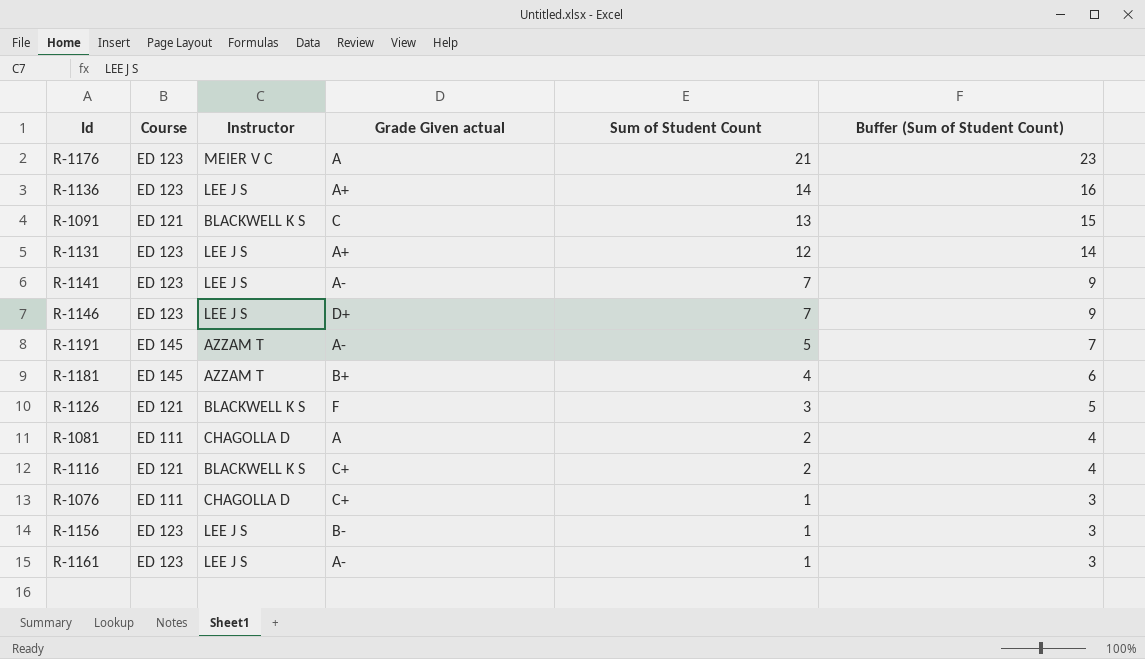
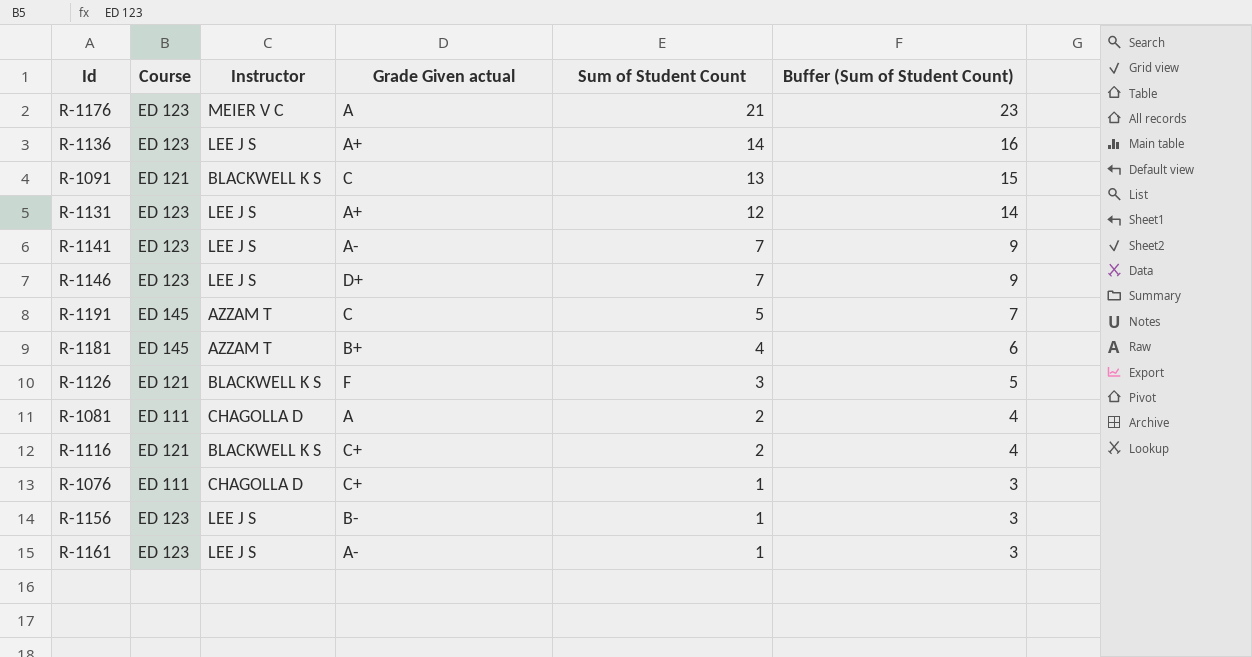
R-1191 | Grade Given actual: A- -> C

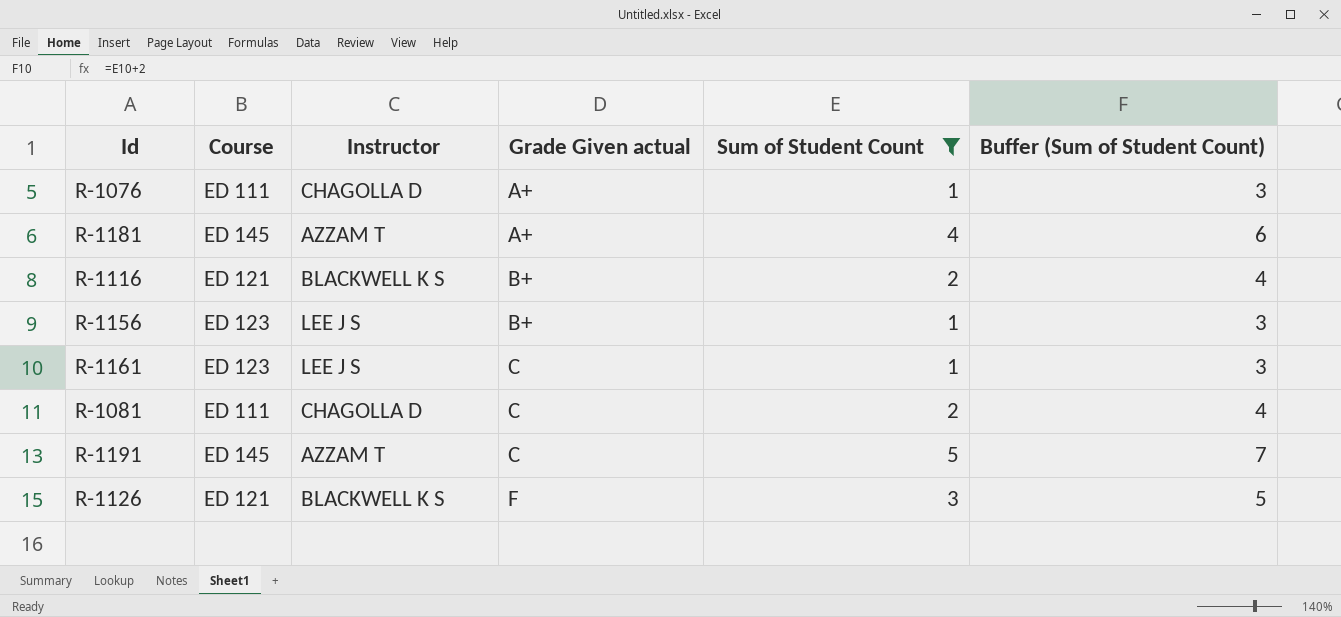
filter: none -> Sum of Student Count <= 5
row order: Sum of Student Count descending -> Grade Given actual ascending
R-1076 | Grade Given actual: C+ -> A+
R-1181 | Grade Given actual: B+ -> A+
R-1116 | Grade Given actual: C+ -> B+
R-1156 | Grade Given actual: B- -> B+
R-1161 | Grade Given actual: A- -> C
R-1081 | Grade Given actual: A -> C

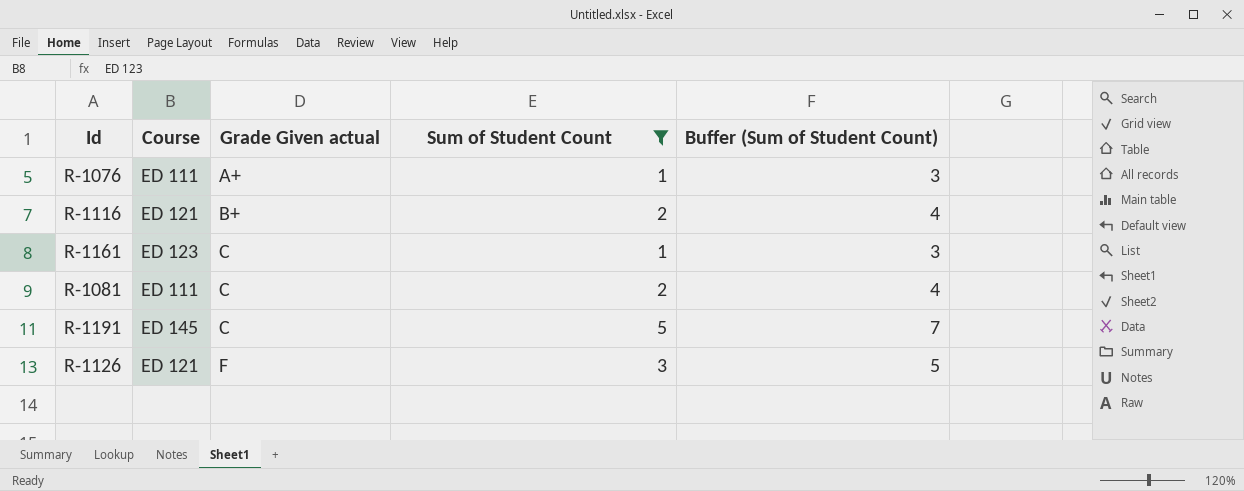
column Instructor | position: 3 -> none
row R-1181: ED 145 | AZZAM T | A+ | 4 | 6 -> none
row R-1156: ED 123 | LEE J S | B+ | 1 | 3 -> none

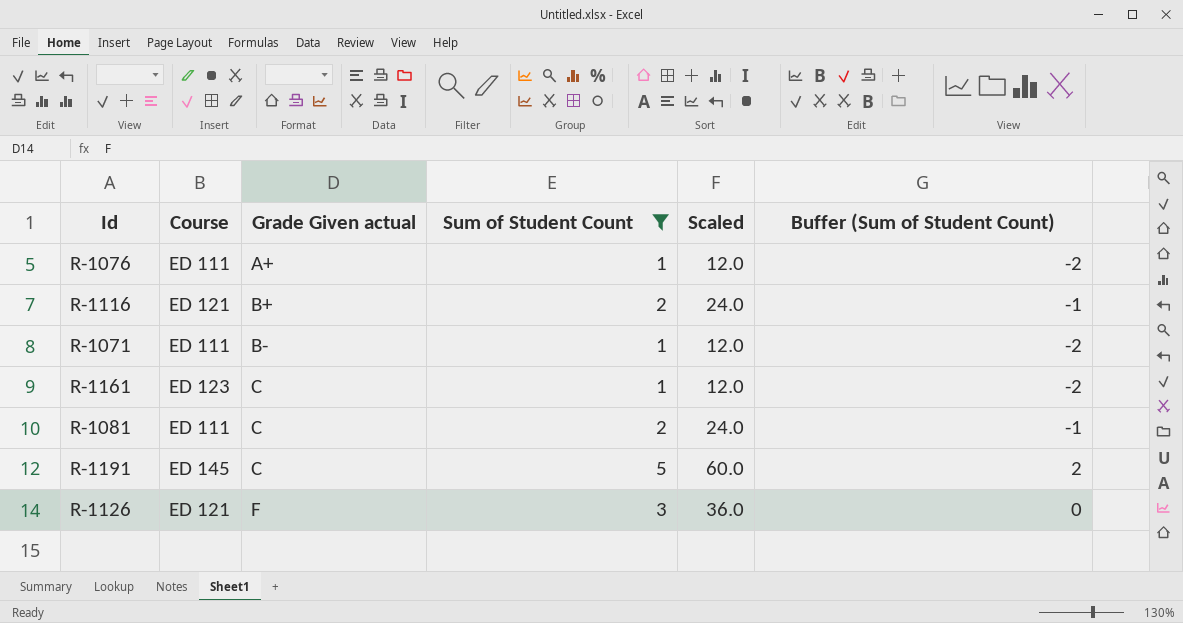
column Scaled | formula: none -> [Sum of Student Count] * 12
column Buffer (Sum of Student Count) | formula: [Sum of Student Count] + 2 -> [Sum of Student Count] - 3
row R-1071: none -> ED 111 | B- | 1 | 12.0 | -2

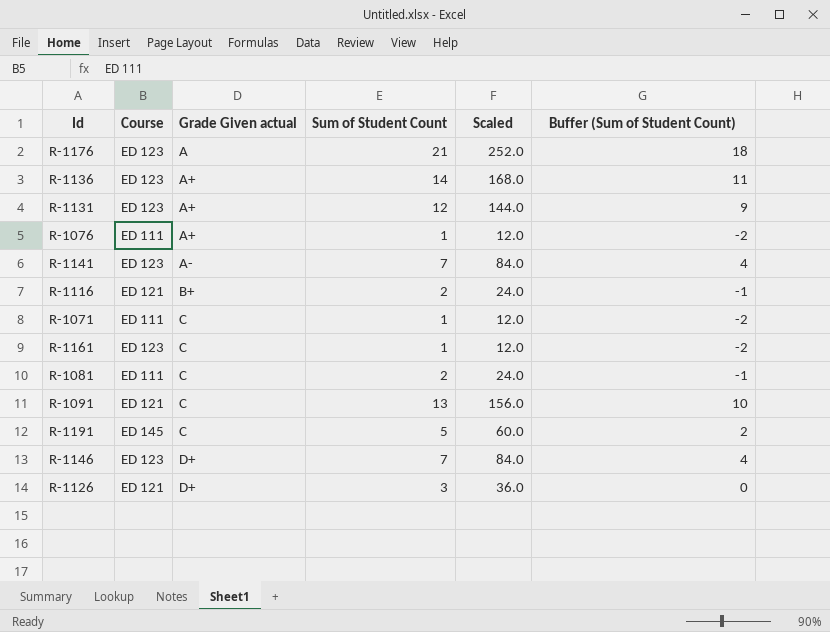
filter: Sum of Student Count <= 5 -> none
R-1071 | Grade Given actual: B- -> C
R-1126 | Grade Given actual: F -> D+

